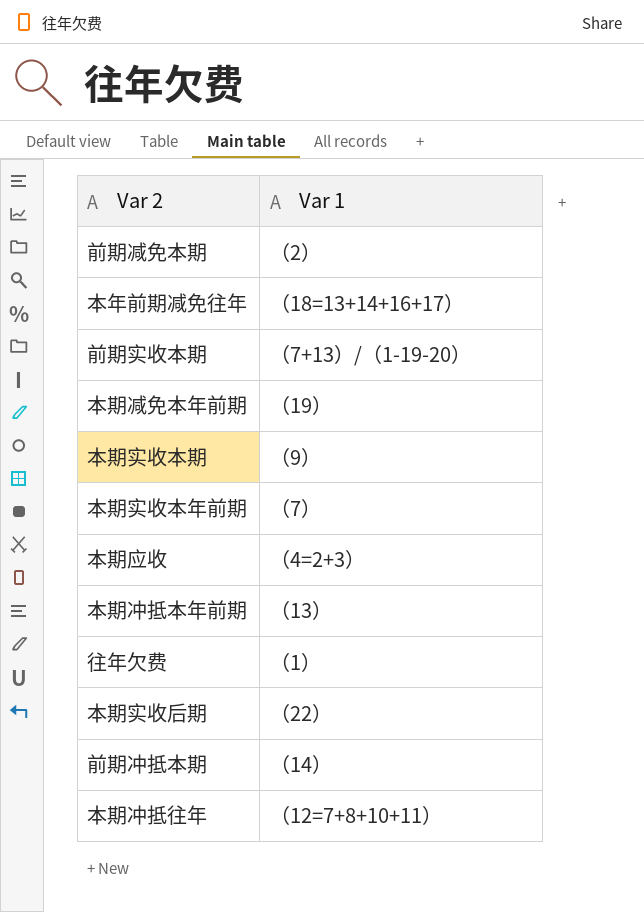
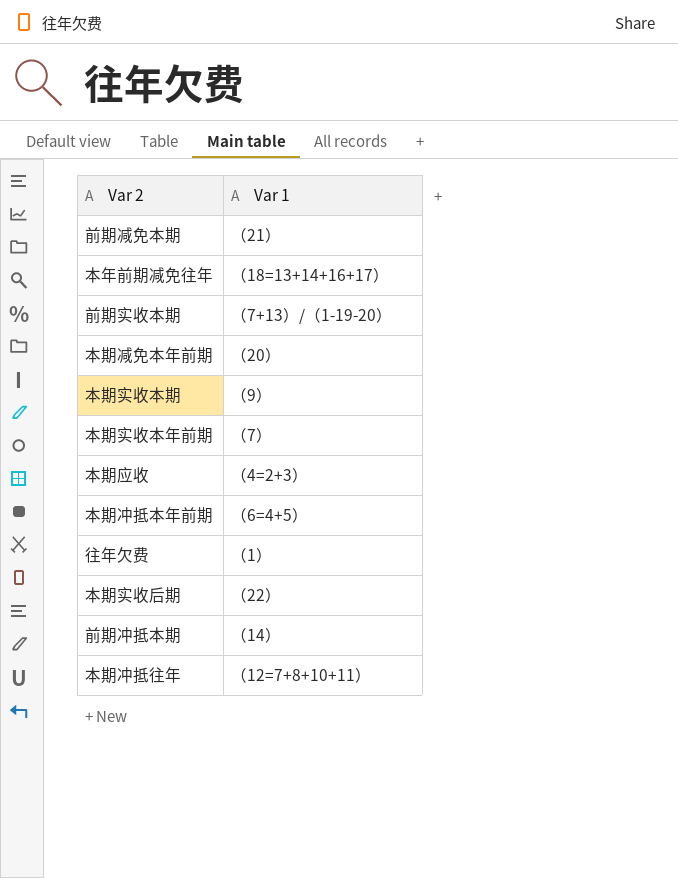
前期减免本期 | Var 1: （2） -> （21）
本期减免本年前期 | Var 1: （19） -> （20）
本期冲抵本年前期 | Var 1: （13） -> （6=4+5）

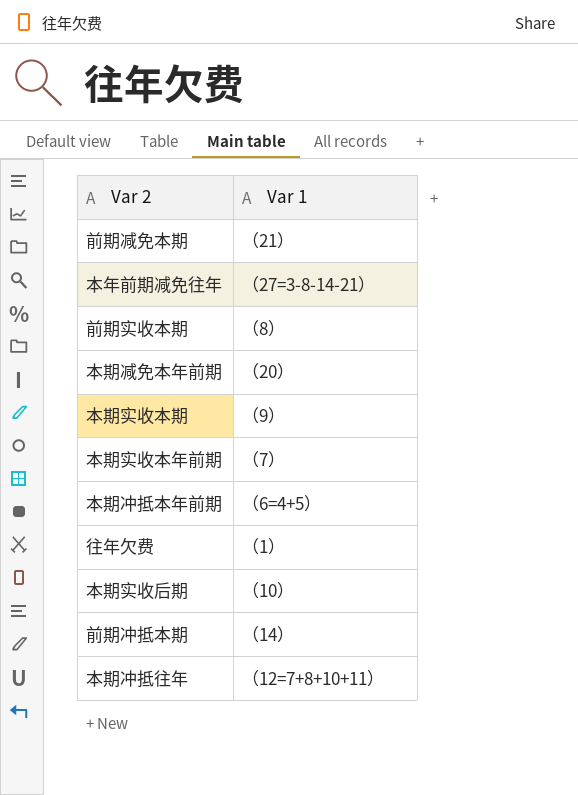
row 本期应收: （4=2+3） -> none
本年前期减免往年 | Var 1: （18=13+14+16+17） -> （27=3-8-14-21）
前期实收本期 | Var 1: （7+13）/（1-19-20） -> （8）
本期实收后期 | Var 1: （22） -> （10）

